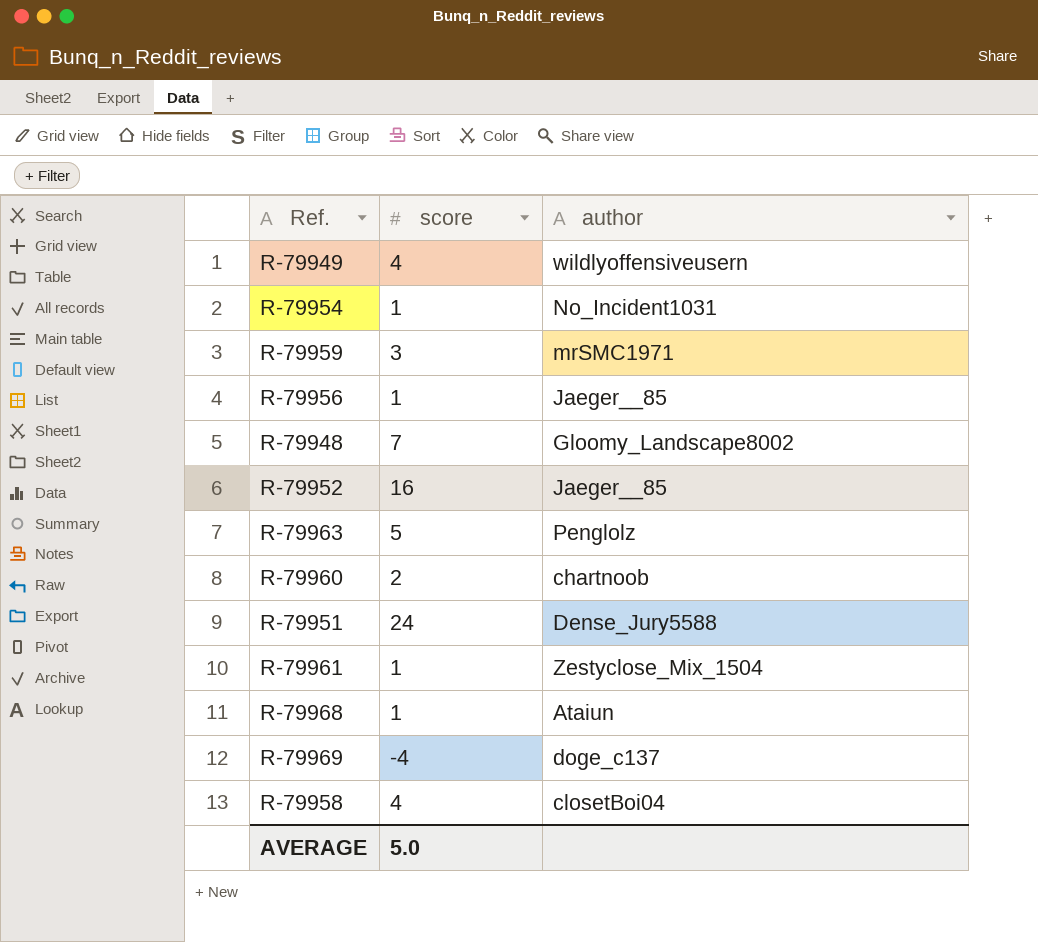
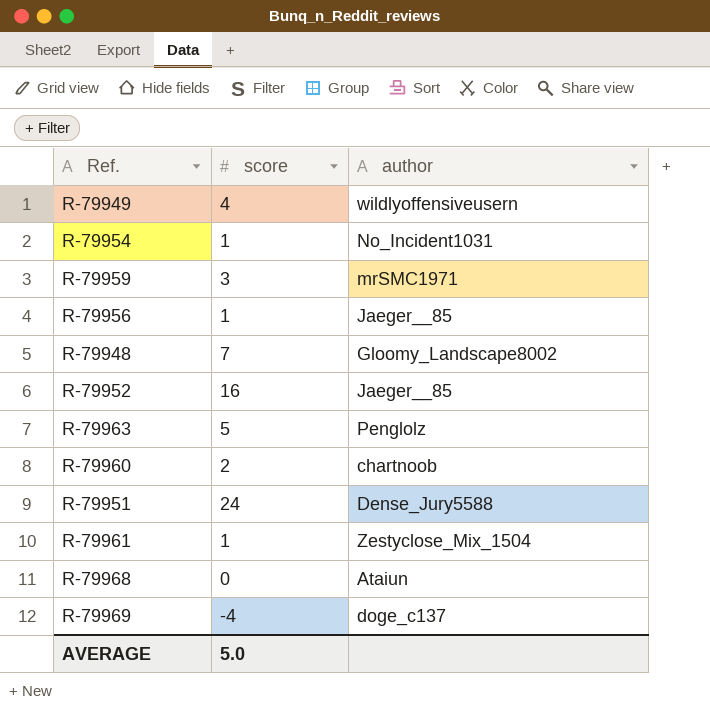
row R-79958: 4 | closetBoi04 -> none
R-79968 | score: 1 -> 0

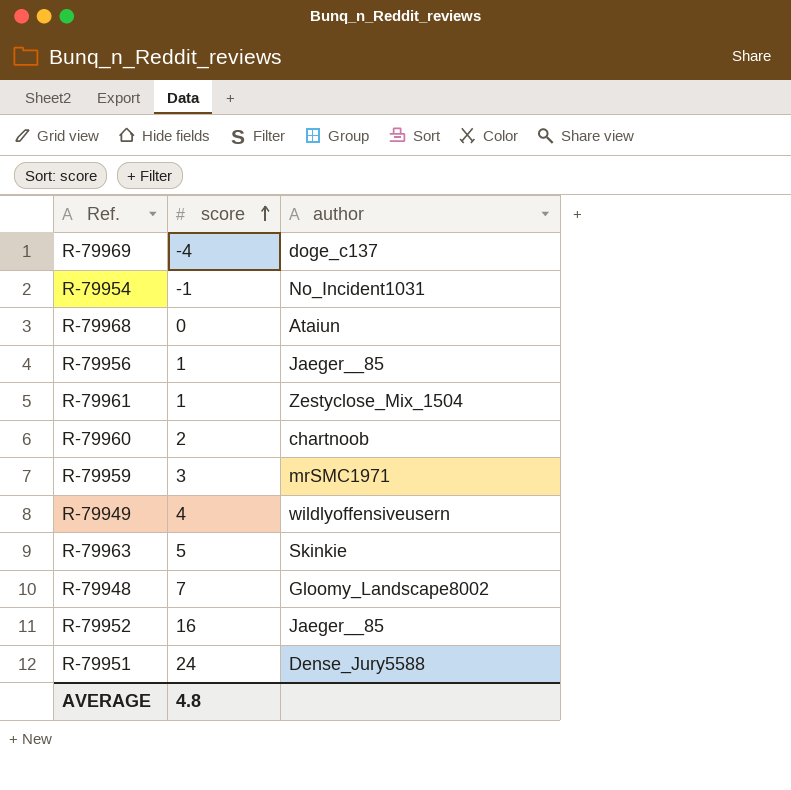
row order: none -> score ascending
R-79954 | score: 1 -> -1
R-79963 | author: Penglolz -> Skinkie
AVERAGE | score: 5.0 -> 4.8

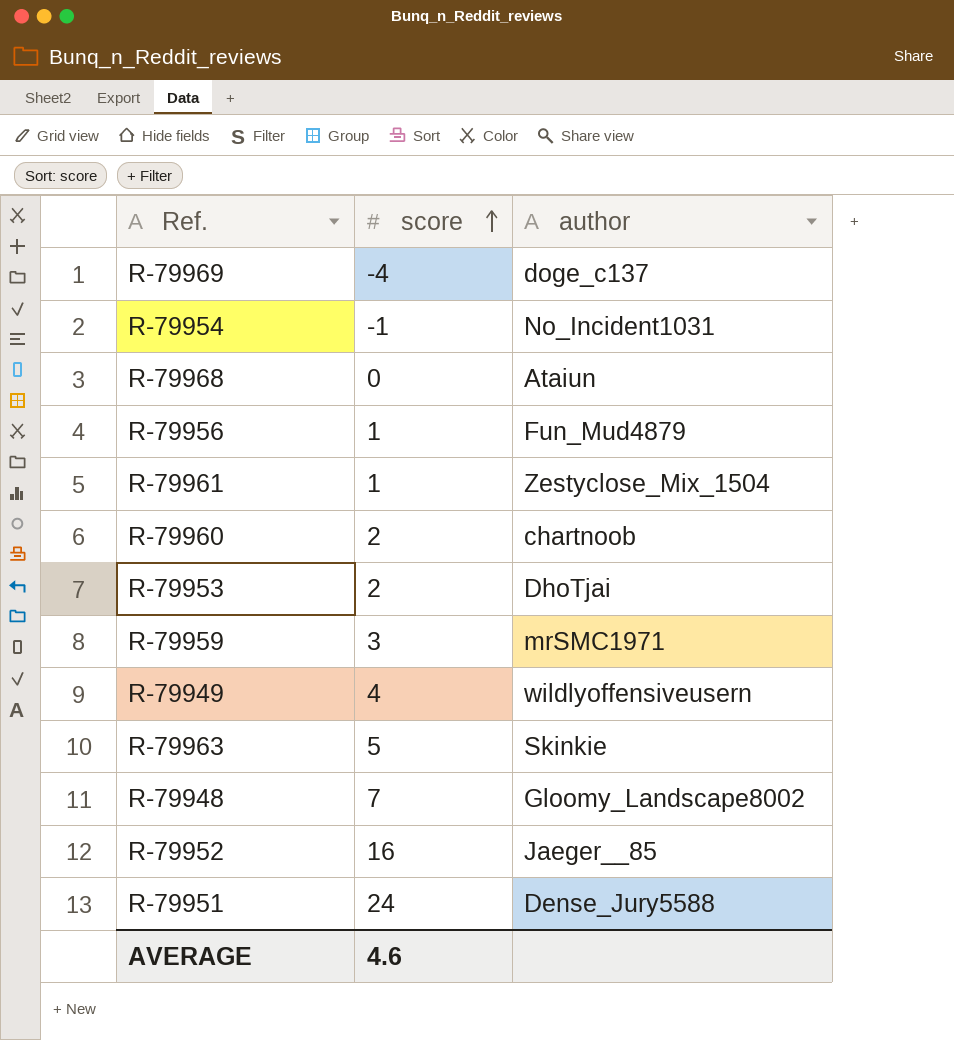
R-79956 | author: Jaeger__85 -> Fun_Mud4879
row R-79953: none -> 2 | DhoTjai
AVERAGE | score: 4.8 -> 4.6

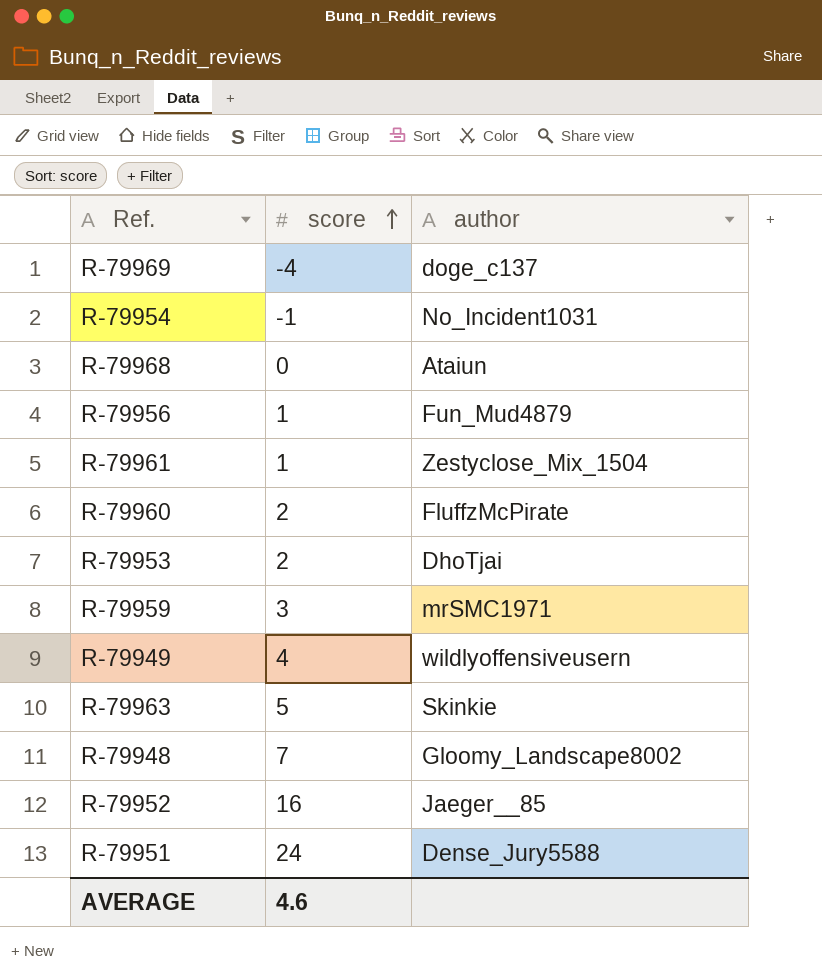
R-79960 | author: chartnoob -> FluffzMcPirate

